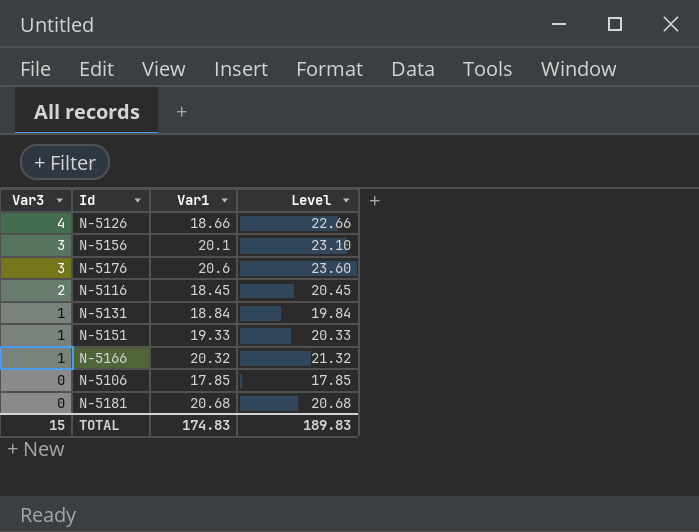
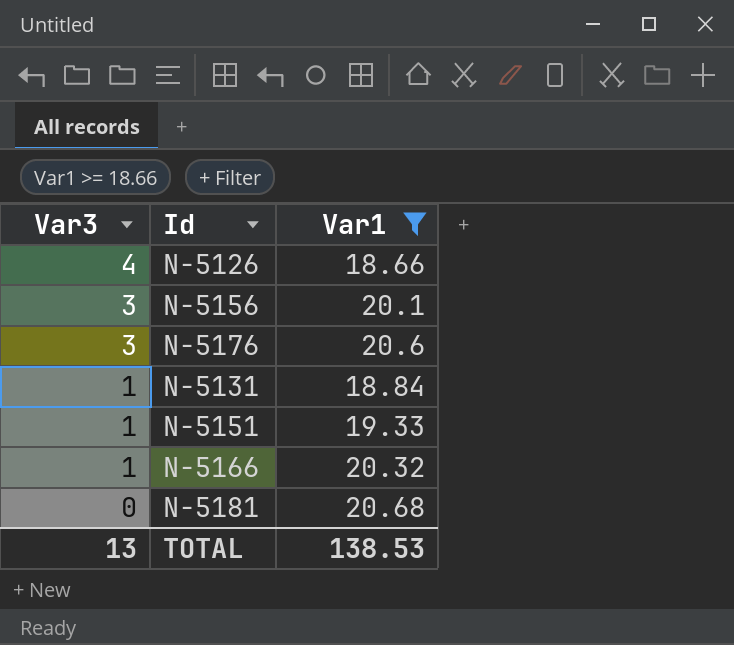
filter: none -> Var1 >= 18.66
column Level | formula: [Var3] + [Var1] -> none
TOTAL | Var3: 15 -> 13
TOTAL | Var1: 174.83 -> 138.53

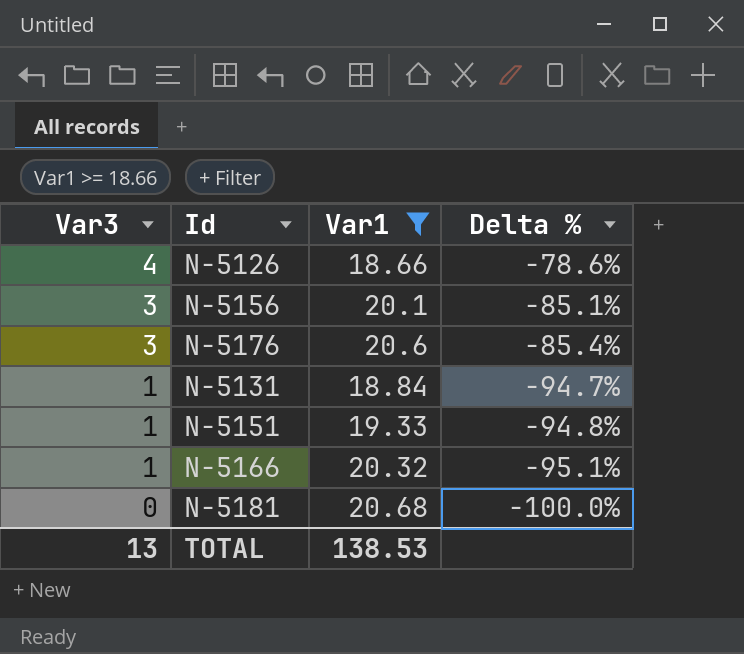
column Delta % | formula: none -> ([Var3] - [Var1]) / [Var1]

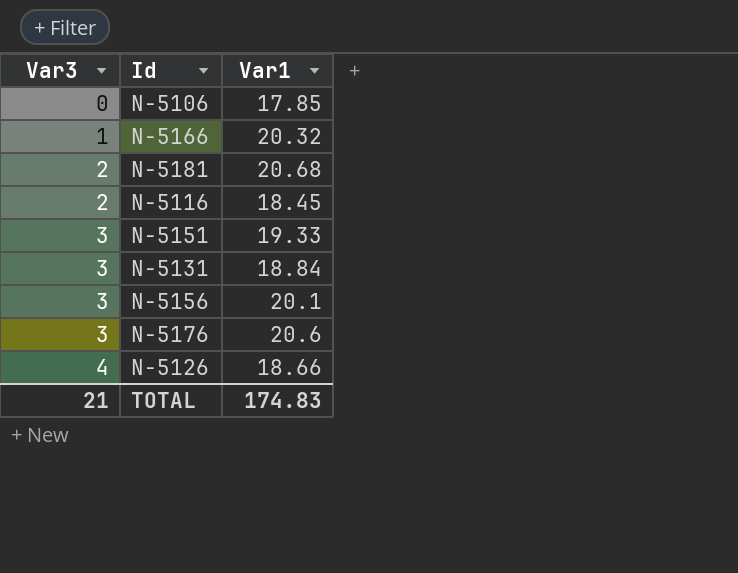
filter: Var1 >= 18.66 -> none
row order: Var3 descending -> Var3 ascending
column Delta % | formula: ([Var3] - [Var1]) / [Var1] -> none
N-5181 | Var3: 0 -> 2
N-5151 | Var3: 1 -> 3
N-5131 | Var3: 1 -> 3
TOTAL | Var3: 13 -> 21
TOTAL | Var1: 138.53 -> 174.83

